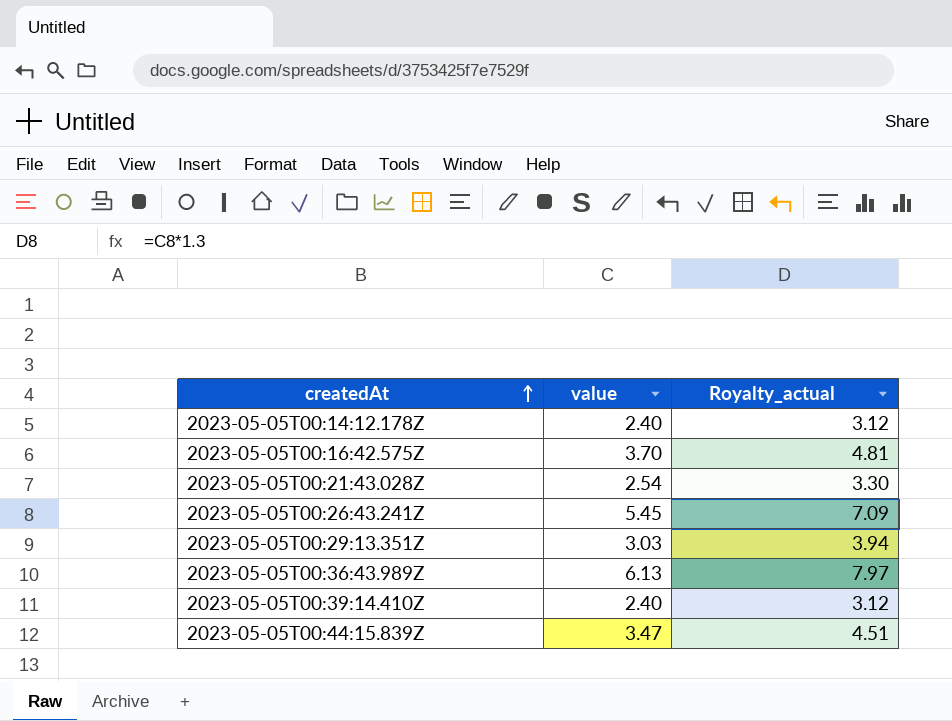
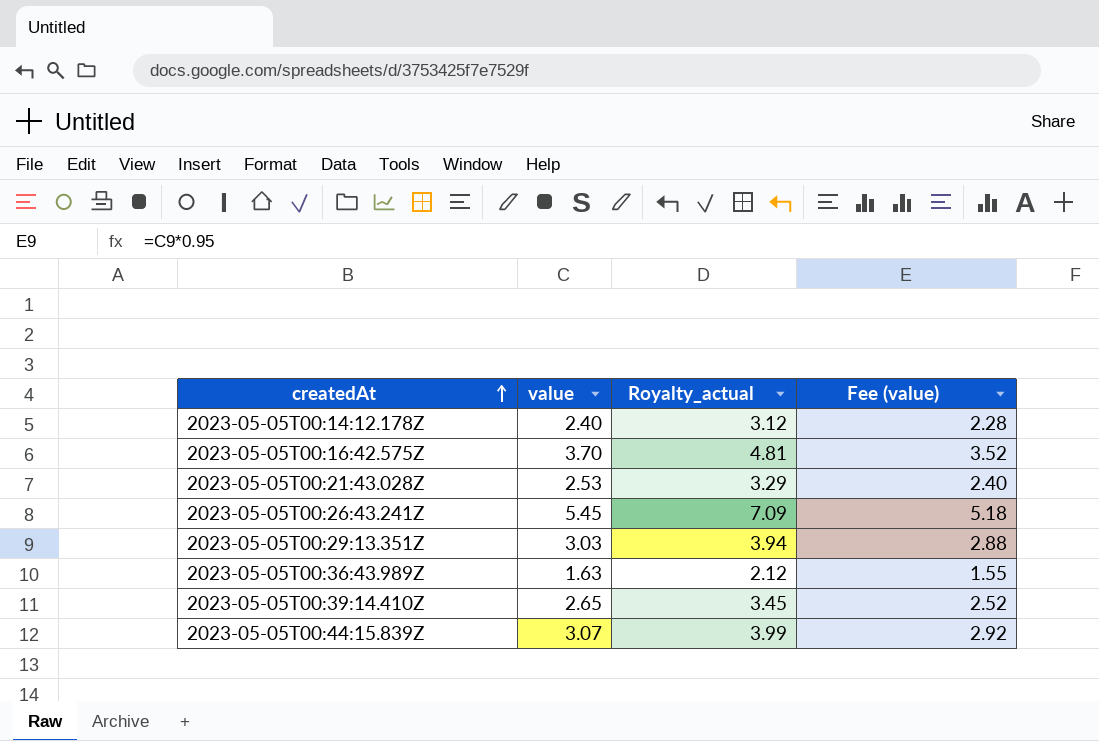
column Fee (value) | formula: none -> [value] * 0.95
2023-05-05T00:21:43.028Z | value: 2.54 -> 2.53
2023-05-05T00:21:43.028Z | Royalty_actual: 3.30 -> 3.29
2023-05-05T00:36:43.989Z | value: 6.13 -> 1.63
2023-05-05T00:36:43.989Z | Royalty_actual: 7.97 -> 2.12
2023-05-05T00:39:14.410Z | value: 2.40 -> 2.65
2023-05-05T00:39:14.410Z | Royalty_actual: 3.12 -> 3.45
2023-05-05T00:44:15.839Z | value: 3.47 -> 3.07
2023-05-05T00:44:15.839Z | Royalty_actual: 4.51 -> 3.99

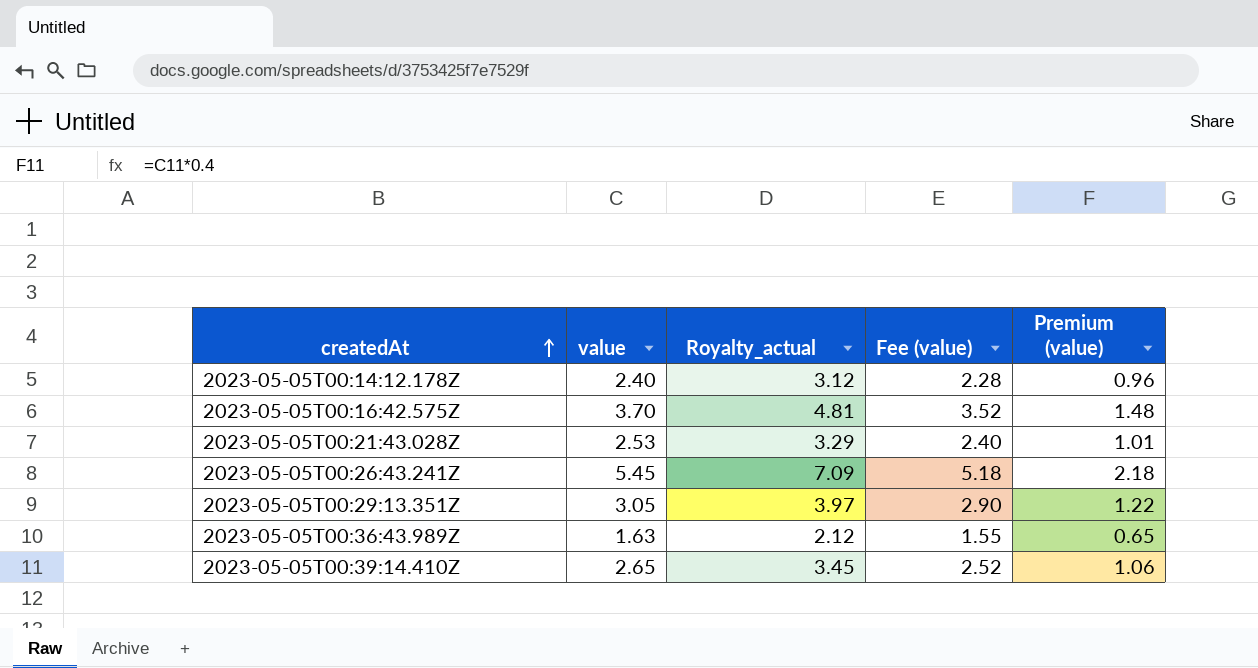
column Premium (value) | formula: none -> [value] * 0.4
row 2023-05-05T00:44:15.839Z: 3.07 | 3.99 | 2.92 -> none
2023-05-05T00:29:13.351Z | value: 3.03 -> 3.05
2023-05-05T00:29:13.351Z | Royalty_actual: 3.94 -> 3.97
2023-05-05T00:29:13.351Z | Fee (value): 2.88 -> 2.90

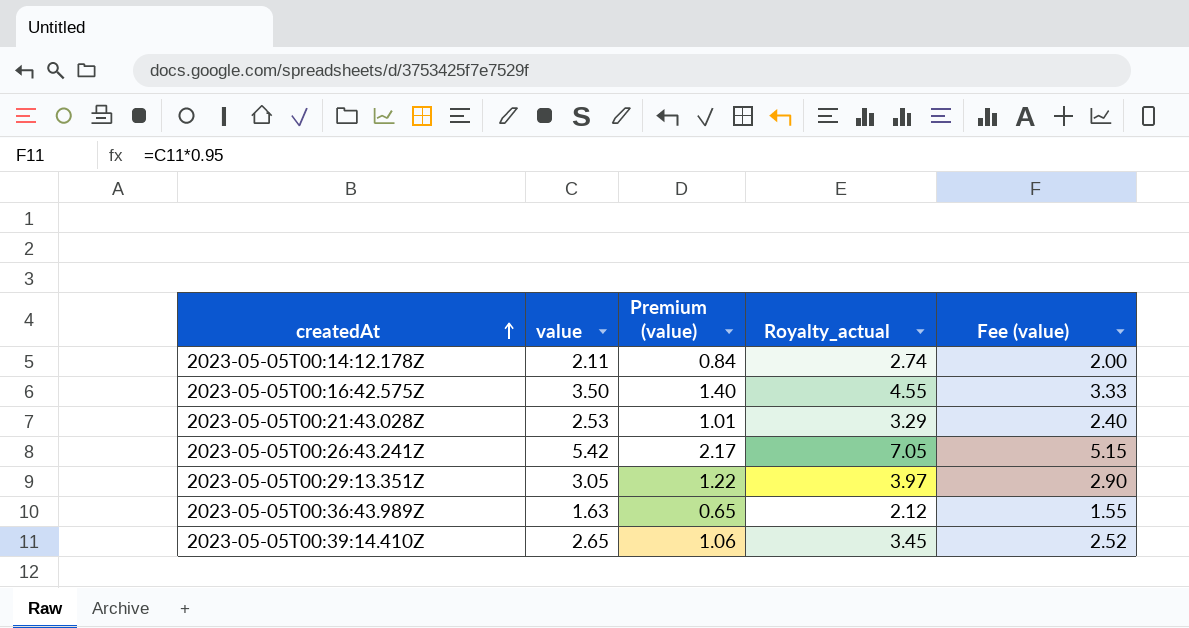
column Premium (value) | position: 5 -> 3
2023-05-05T00:14:12.178Z | value: 2.40 -> 2.11
2023-05-05T00:14:12.178Z | Premium (value): 0.96 -> 0.84
2023-05-05T00:14:12.178Z | Royalty_actual: 3.12 -> 2.74
2023-05-05T00:14:12.178Z | Fee (value): 2.28 -> 2.00
2023-05-05T00:16:42.575Z | value: 3.70 -> 3.50
2023-05-05T00:16:42.575Z | Premium (value): 1.48 -> 1.40
2023-05-05T00:16:42.575Z | Royalty_actual: 4.81 -> 4.55
2023-05-05T00:16:42.575Z | Fee (value): 3.52 -> 3.33
2023-05-05T00:26:43.241Z | value: 5.45 -> 5.42
2023-05-05T00:26:43.241Z | Premium (value): 2.18 -> 2.17
2023-05-05T00:26:43.241Z | Royalty_actual: 7.09 -> 7.05
2023-05-05T00:26:43.241Z | Fee (value): 5.18 -> 5.15

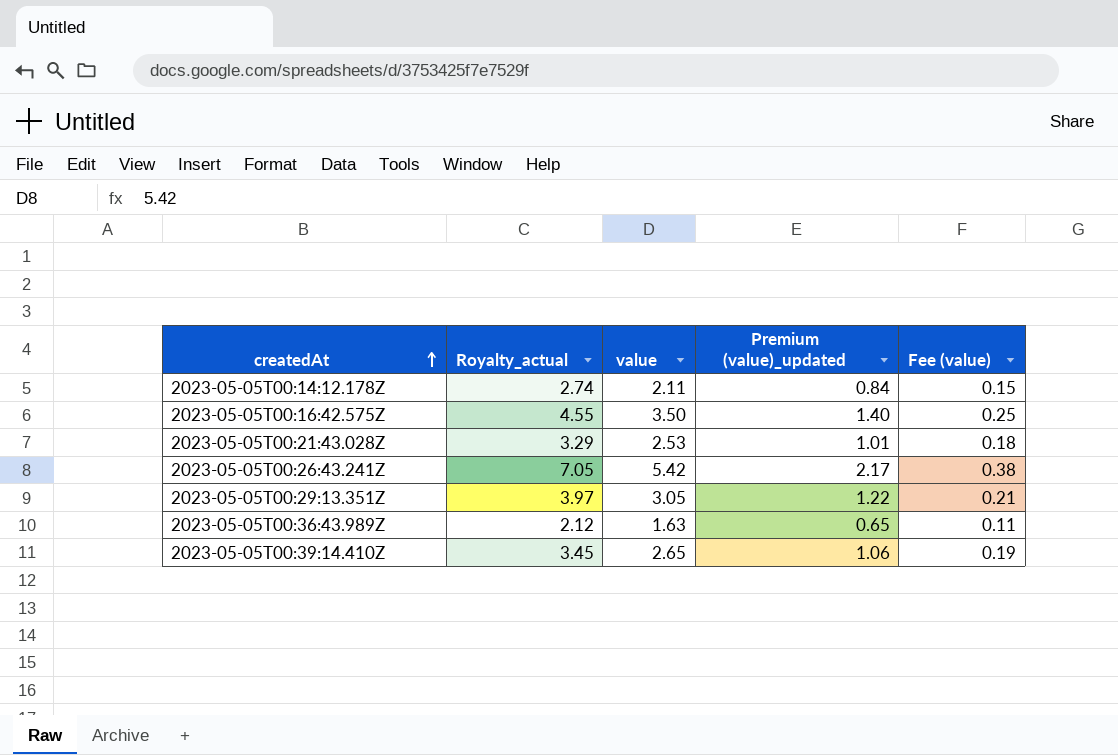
column Royalty_actual | position: 4 -> 2
column name: Premium (value) -> Premium (value)_updated
column Fee (value) | formula: [value] * 0.95 -> [value] * 0.07

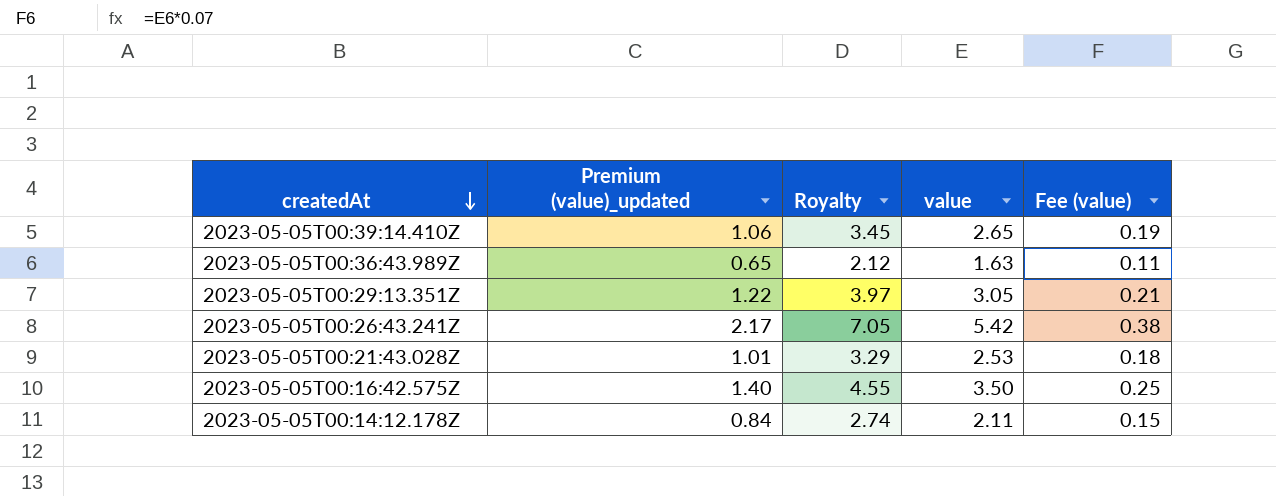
row order: createdAt ascending -> createdAt descending
column Premium (value)_updated | position: 4 -> 2
column name: Royalty_actual -> Royalty

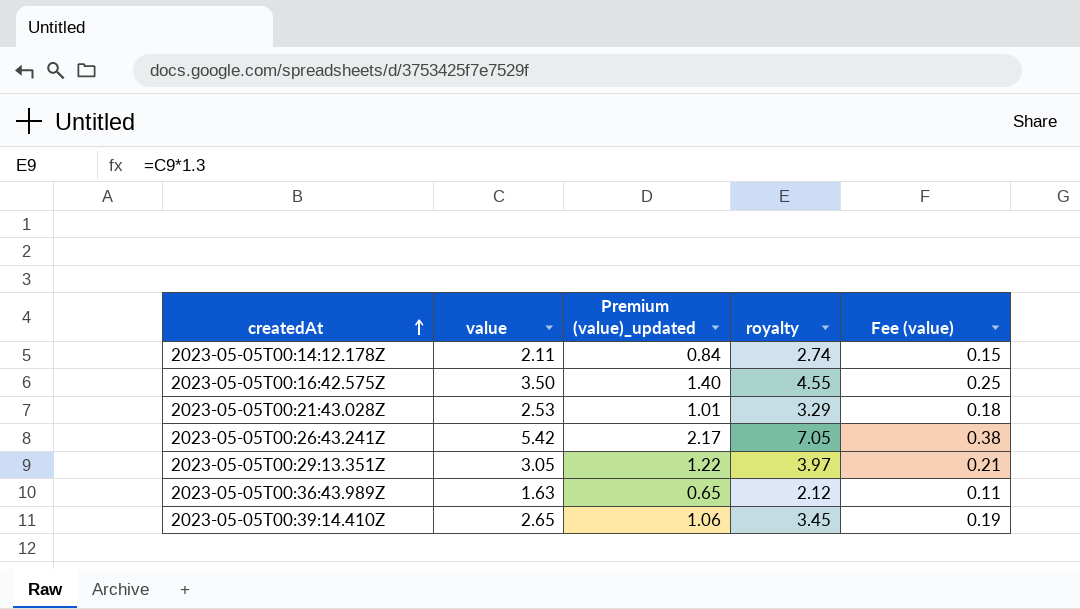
row order: createdAt descending -> createdAt ascending
column value | position: 4 -> 2
column name: Royalty -> royalty

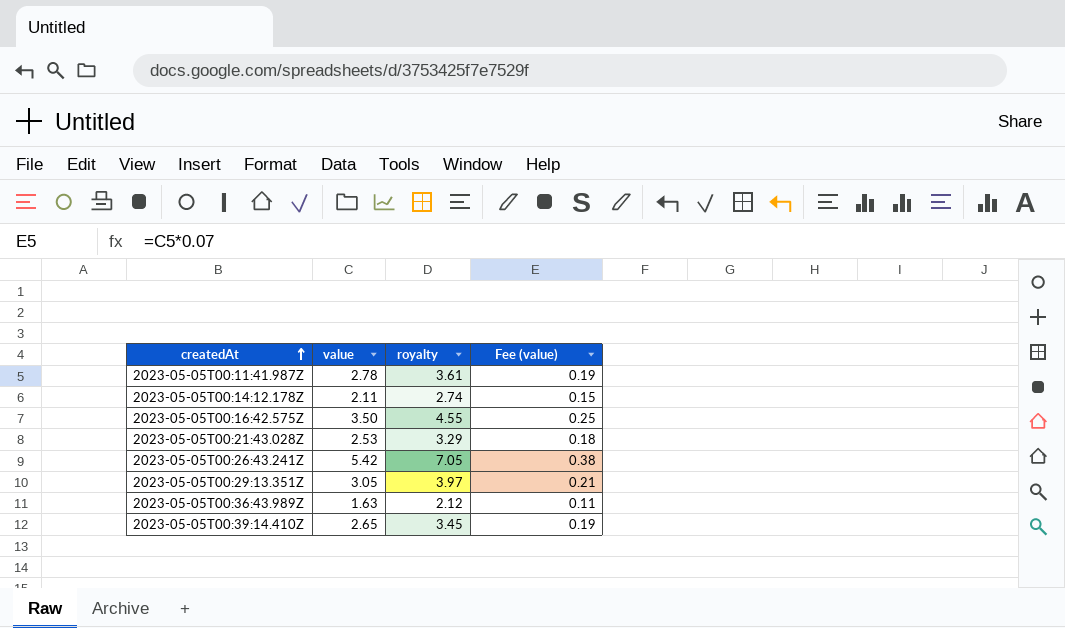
column Premium (value)_updated | formula: [value] * 0.4 -> none
row 2023-05-05T00:11:41.987Z: none -> 2.78 | 3.61 | 0.19

